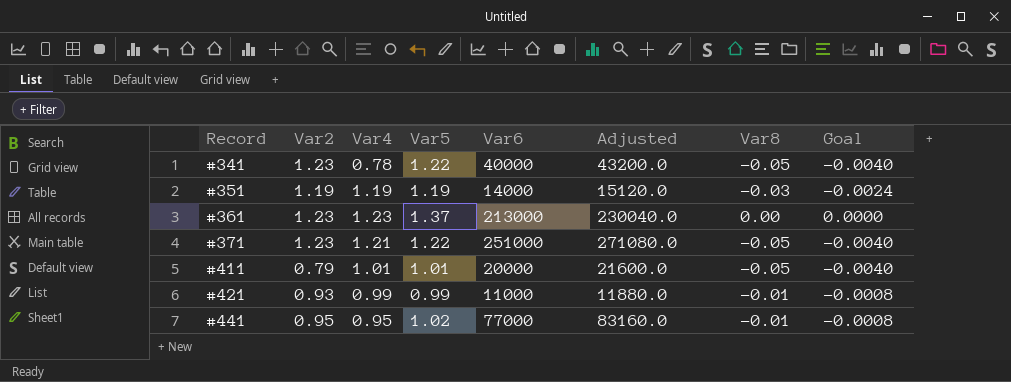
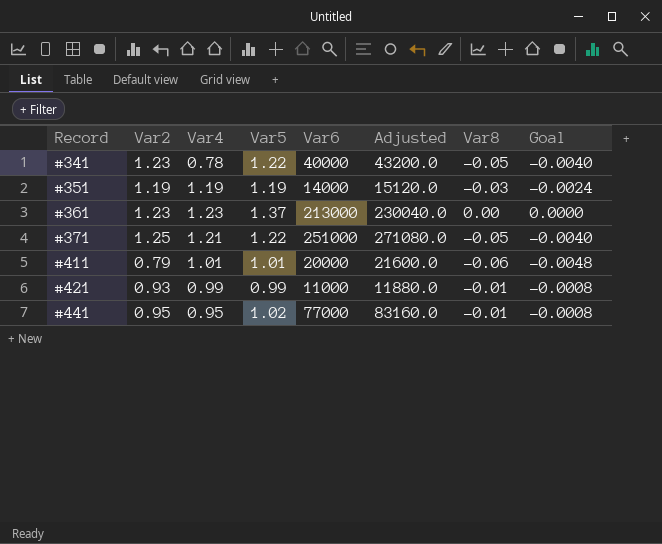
#371 | Var2: 1.23 -> 1.25
#411 | Var8: -0.05 -> -0.06
#411 | Goal: -0.0040 -> -0.0048

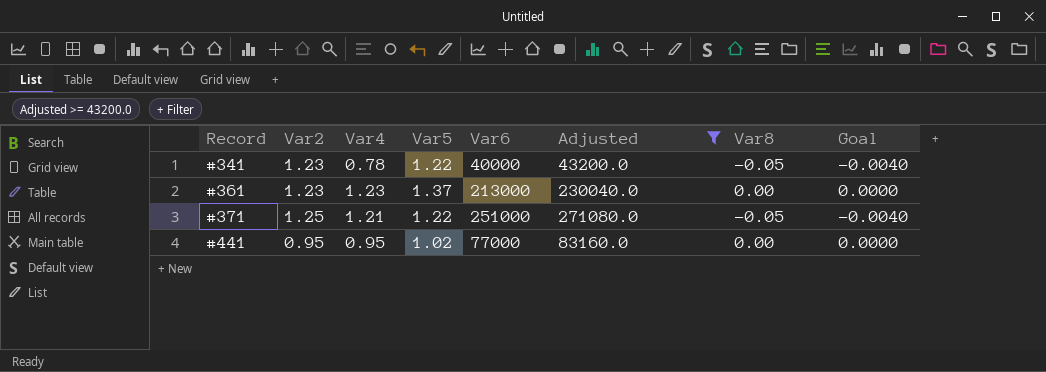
filter: none -> Adjusted >= 43200.0
#441 | Var8: -0.01 -> 0.00
#441 | Goal: -0.0008 -> 0.0000

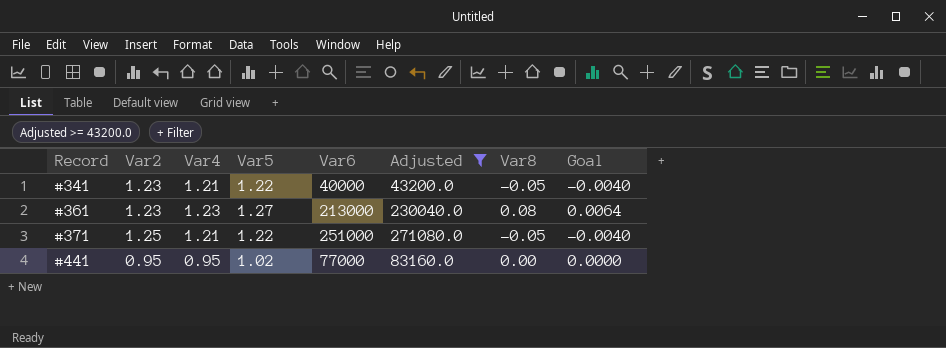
#341 | Var4: 0.78 -> 1.21
#361 | Var5: 1.37 -> 1.27
#361 | Var8: 0.00 -> 0.08
#361 | Goal: 0.0000 -> 0.0064

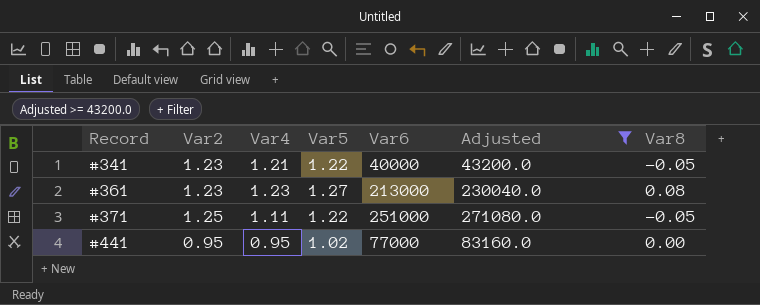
column Goal | formula: [Var8] * 0.08 -> none
#371 | Var4: 1.21 -> 1.11

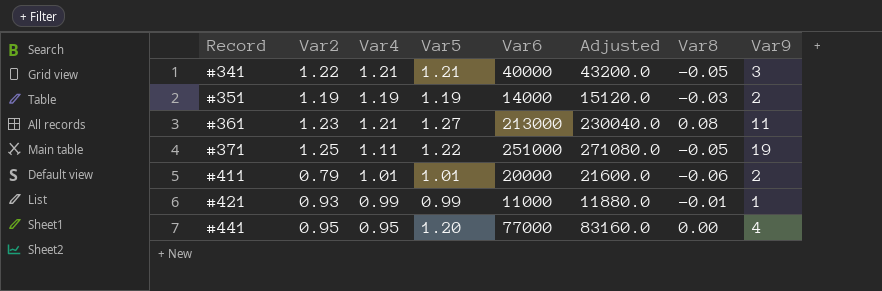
filter: Adjusted >= 43200.0 -> none
column Var9 | position: none -> 8
#341 | Var2: 1.23 -> 1.22
#341 | Var5: 1.22 -> 1.21
#361 | Var4: 1.23 -> 1.21
#441 | Var5: 1.02 -> 1.20

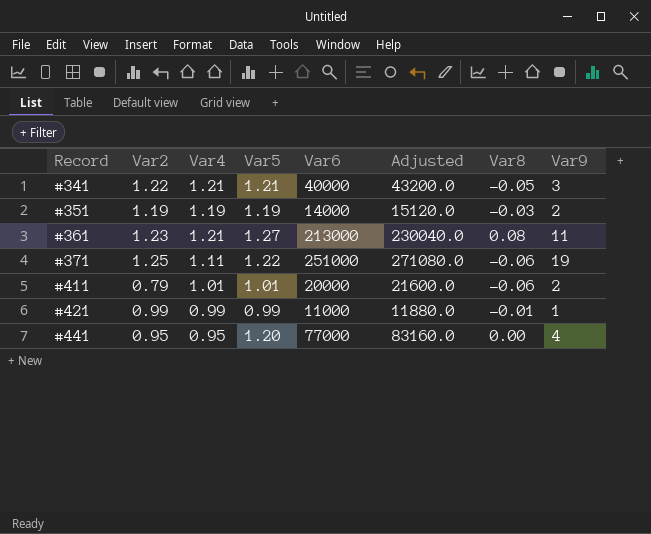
#371 | Var8: -0.05 -> -0.06
#421 | Var2: 0.93 -> 0.99

